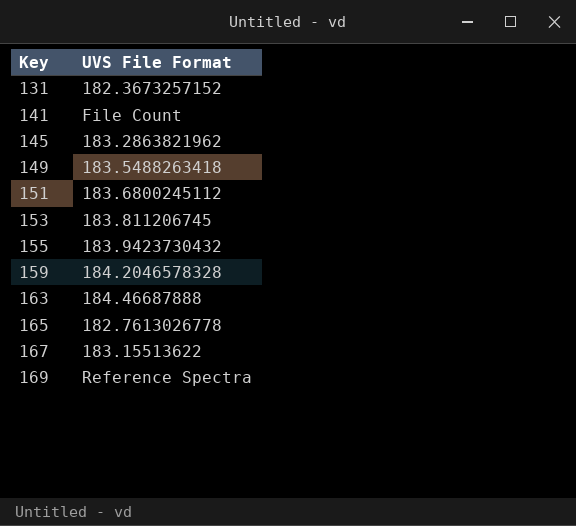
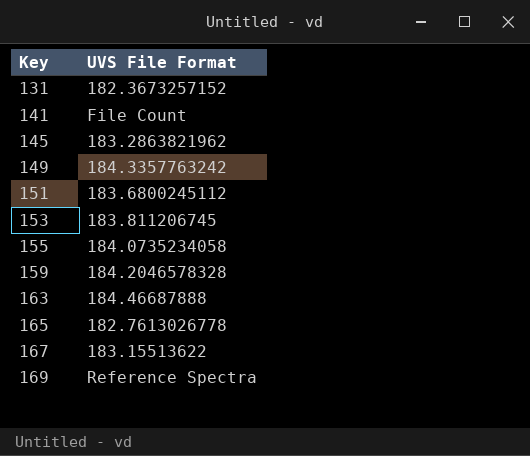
149 | UVS File Format: 183.5488263418 -> 184.3357763242
155 | UVS File Format: 183.9423730432 -> 184.0735234058

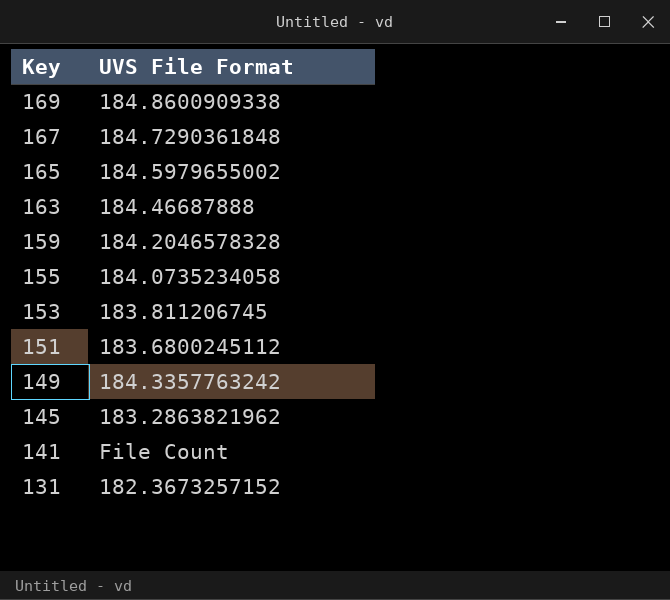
row order: Key ascending -> Key descending
169 | UVS File Format: Reference Spectra -> 184.8600909338
167 | UVS File Format: 183.15513622 -> 184.7290361848
165 | UVS File Format: 182.7613026778 -> 184.5979655002

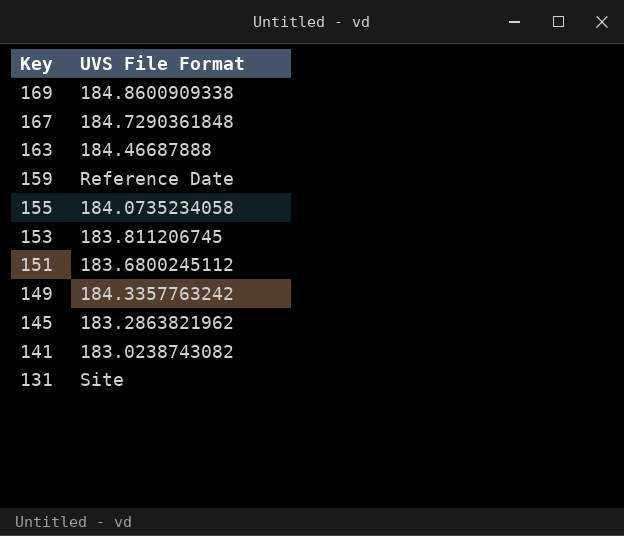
row 165: 184.5979655002 -> none
159 | UVS File Format: 184.2046578328 -> Reference Date
141 | UVS File Format: File Count -> 183.0238743082
131 | UVS File Format: 182.3673257152 -> Site

